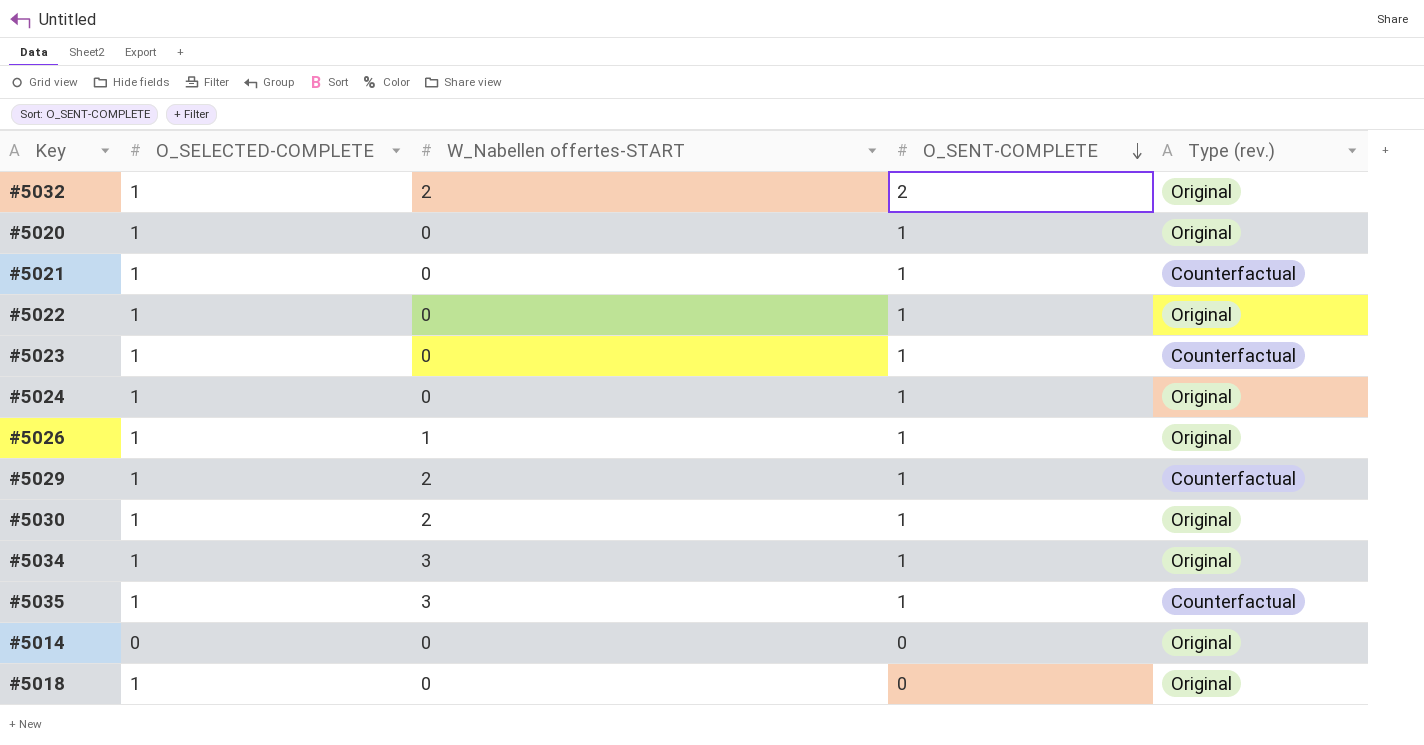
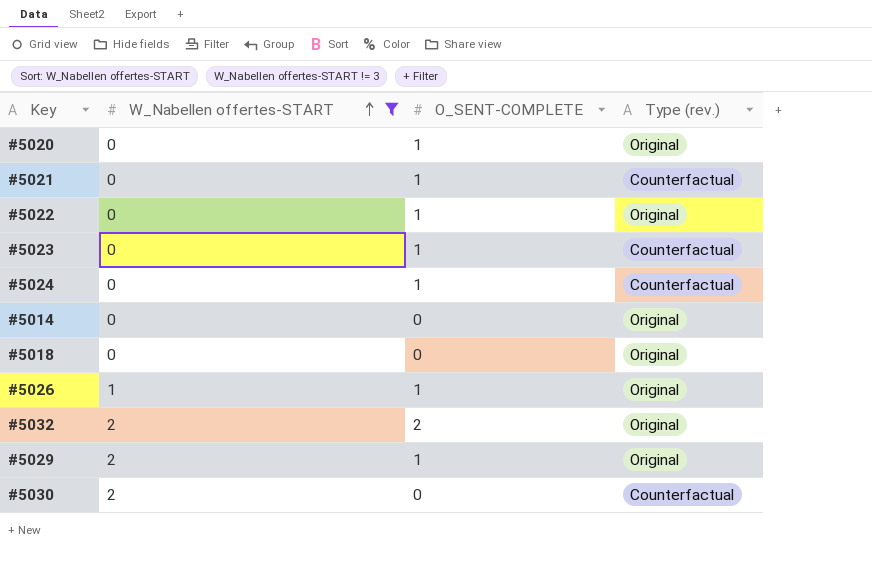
filter: none -> W_Nabellen offertes-START != 3
row order: O_SENT-COMPLETE descending -> W_Nabellen offertes-START ascending
column O_SELECTED-COMPLETE | position: 2 -> none
#5024 | Type (rev.): Original -> Counterfactual
#5029 | Type (rev.): Counterfactual -> Original
#5030 | O_SENT-COMPLETE: 1 -> 0
#5030 | Type (rev.): Original -> Counterfactual

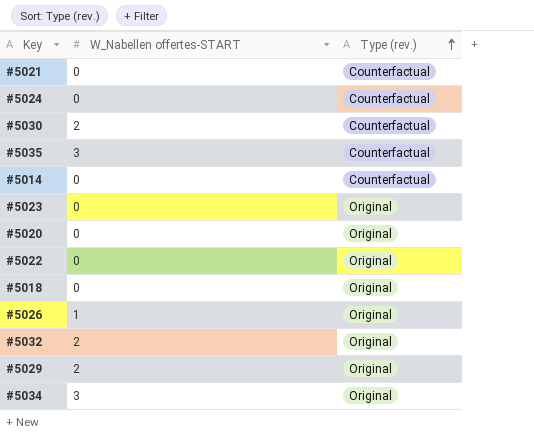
filter: W_Nabellen offertes-START != 3 -> none
row order: W_Nabellen offertes-START ascending -> Type (rev.) ascending
column O_SENT-COMPLETE | position: 3 -> none
#5014 | Type (rev.): Original -> Counterfactual
#5023 | Type (rev.): Counterfactual -> Original

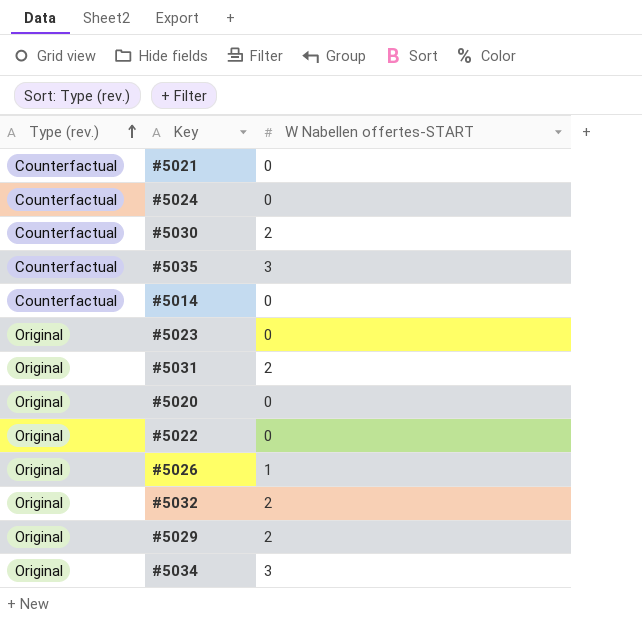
column Type (rev.) | position: 3 -> 1
column name: W_Nabellen offertes-START -> W Nabellen offertes-START
row #5018: 0 | Original -> none
row #5031: none -> Original | 2

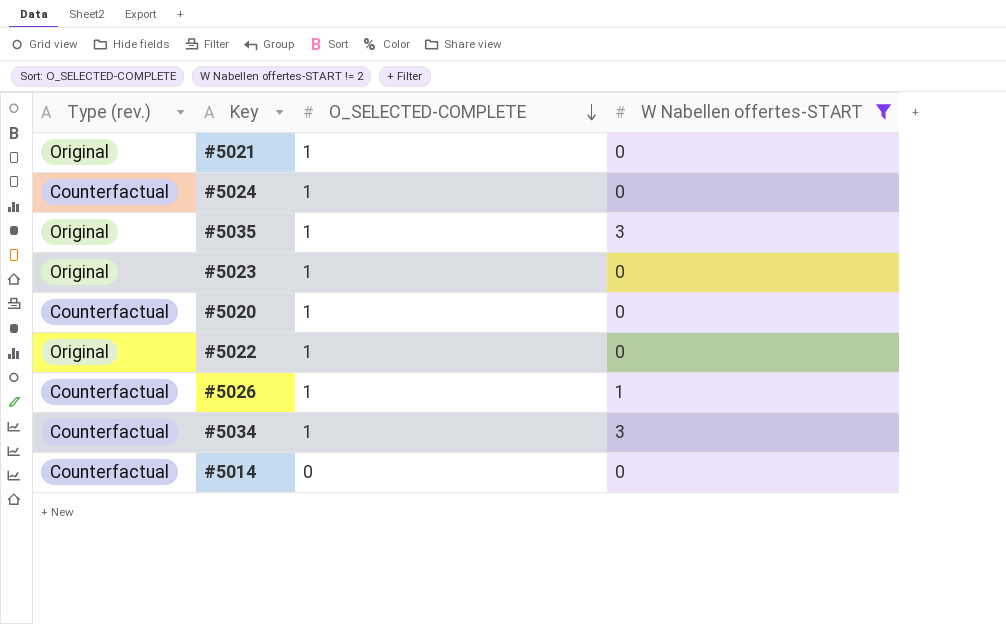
filter: none -> W Nabellen offertes-START != 2
row order: Type (rev.) ascending -> O_SELECTED-COMPLETE descending
column O_SELECTED-COMPLETE | position: none -> 3
#5021 | Type (rev.): Counterfactual -> Original
#5035 | Type (rev.): Counterfactual -> Original
#5020 | Type (rev.): Original -> Counterfactual
#5026 | Type (rev.): Original -> Counterfactual
#5034 | Type (rev.): Original -> Counterfactual

